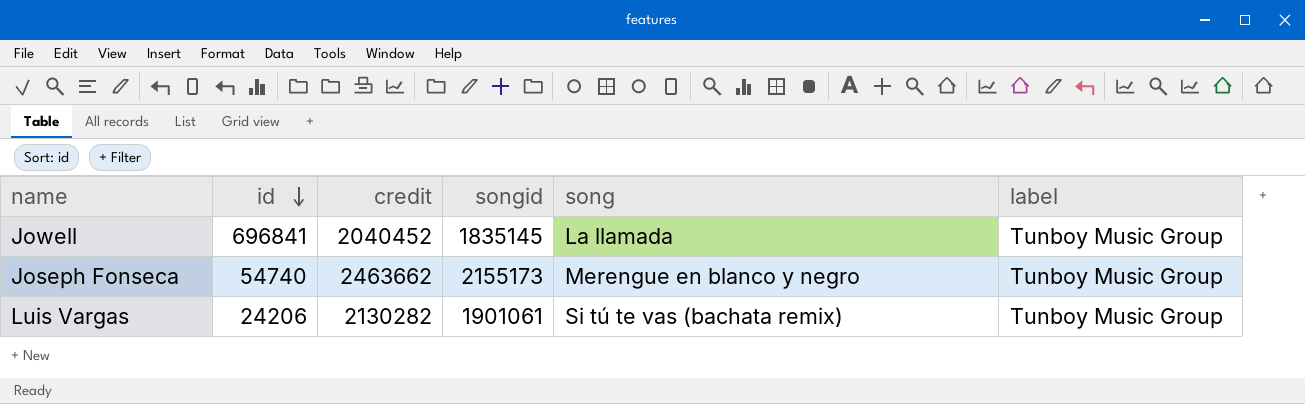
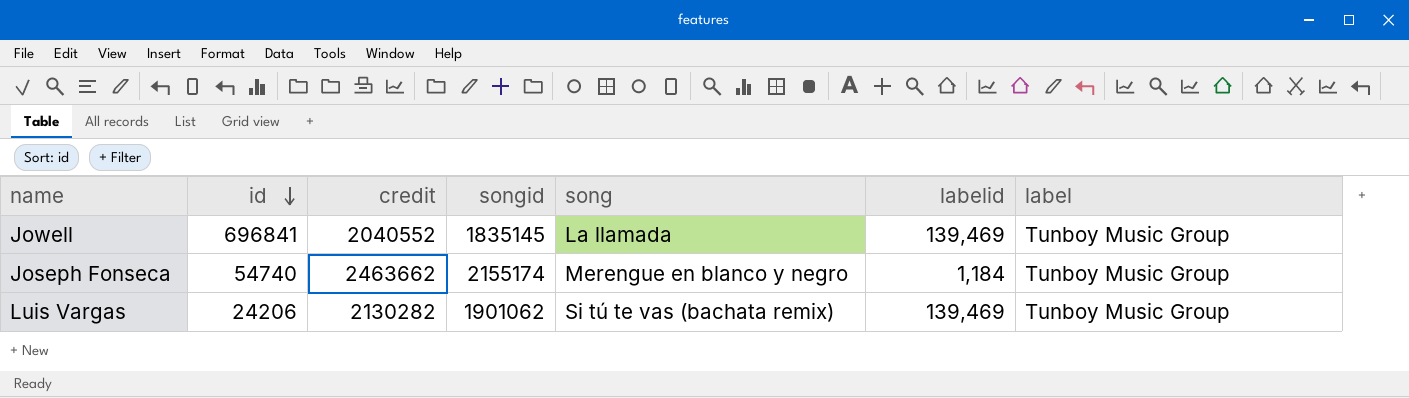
column labelid | position: none -> 6
Jowell | credit: 2040452 -> 2040552
Joseph Fonseca | songid: 2155173 -> 2155174
Luis Vargas | songid: 1901061 -> 1901062

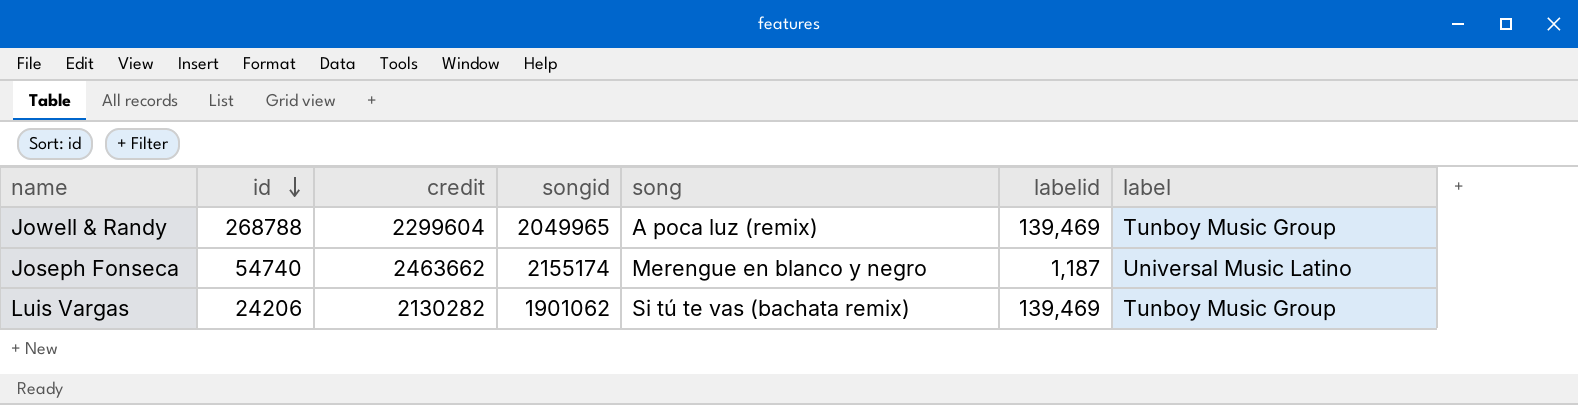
row Jowell: 696841 | 2040552 | 1835145 | La llamada | 139,469 | Tunboy Music Group -> none
row Jowell & Randy: none -> 268788 | 2299604 | 2049965 | A poca luz (remix) | 139,469 | Tunboy Music Group
Joseph Fonseca | labelid: 1,184 -> 1,187
Joseph Fonseca | label: Tunboy Music Group -> Universal Music Latino

